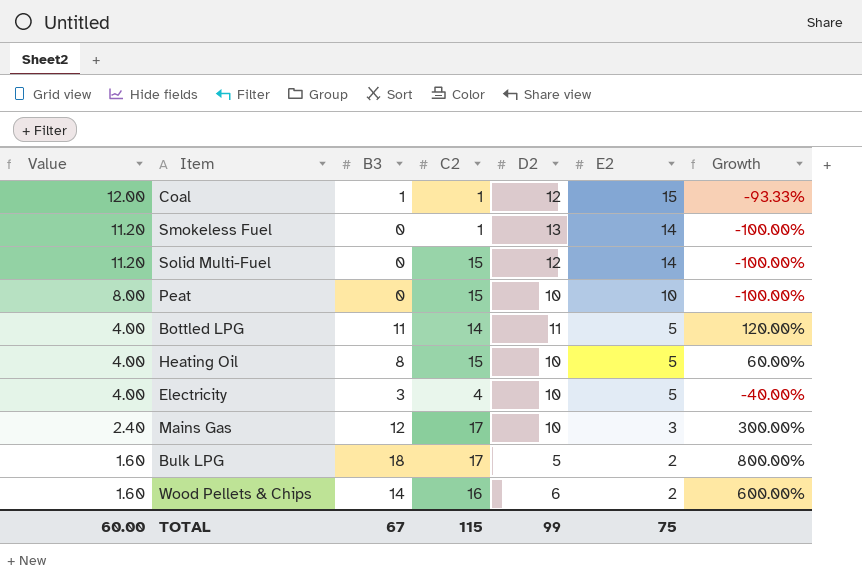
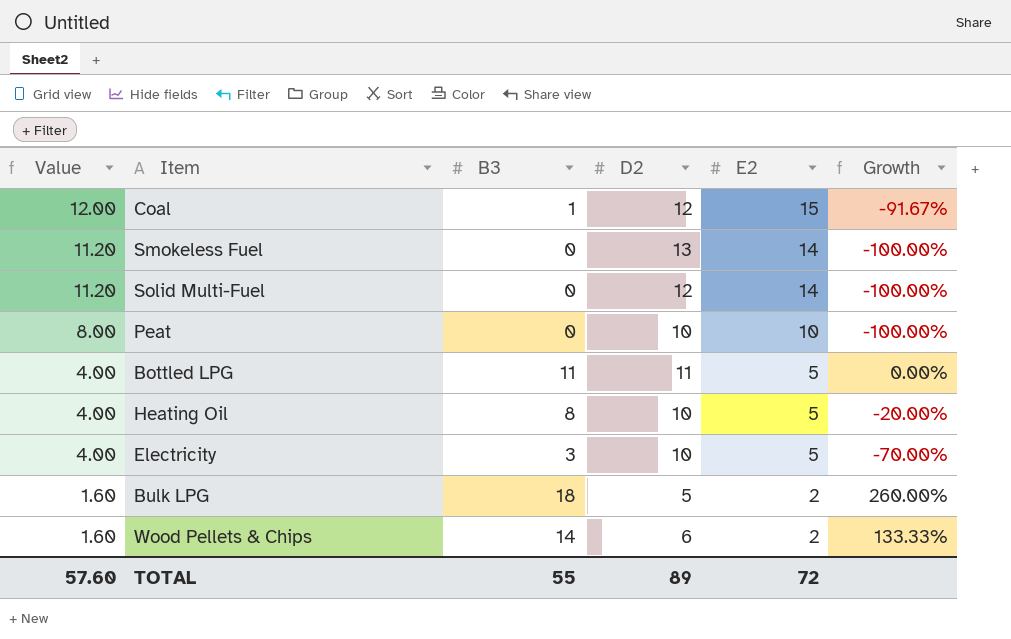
column C2 | position: 4 -> none
column Growth | formula: ([B3] - [E2]) / [E2] -> ([B3] - [D2]) / [D2]
row Mains Gas: 2.40 | 12 | 17 | 10 | 3 | 300.00% -> none
TOTAL | Value: 60.00 -> 57.60
TOTAL | B3: 67 -> 55
TOTAL | D2: 99 -> 89
TOTAL | E2: 75 -> 72

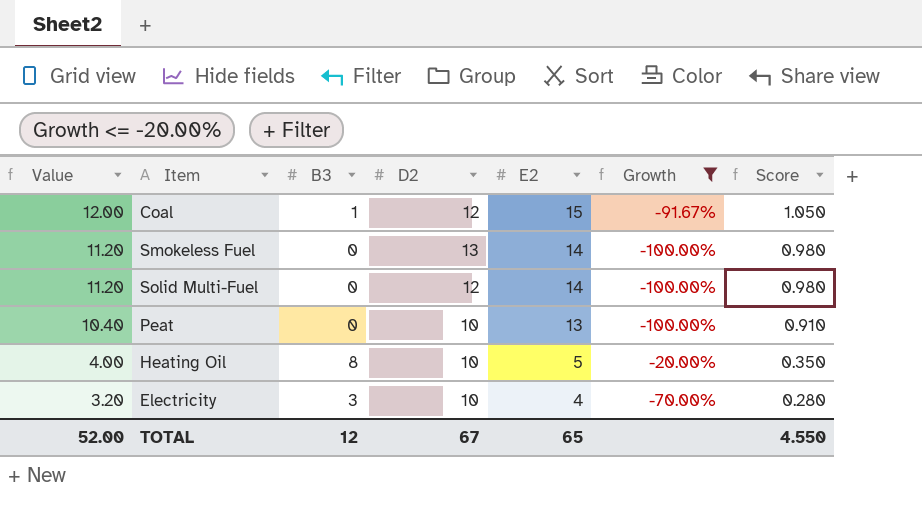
filter: none -> Growth <= -20.00%
column Score | formula: none -> [E2] * 0.07
Peat | Value: 8.00 -> 10.40
Peat | E2: 10 -> 13
Electricity | Value: 4.00 -> 3.20
Electricity | E2: 5 -> 4
TOTAL | Value: 57.60 -> 52.00
TOTAL | B3: 55 -> 12
TOTAL | D2: 89 -> 67
TOTAL | E2: 72 -> 65

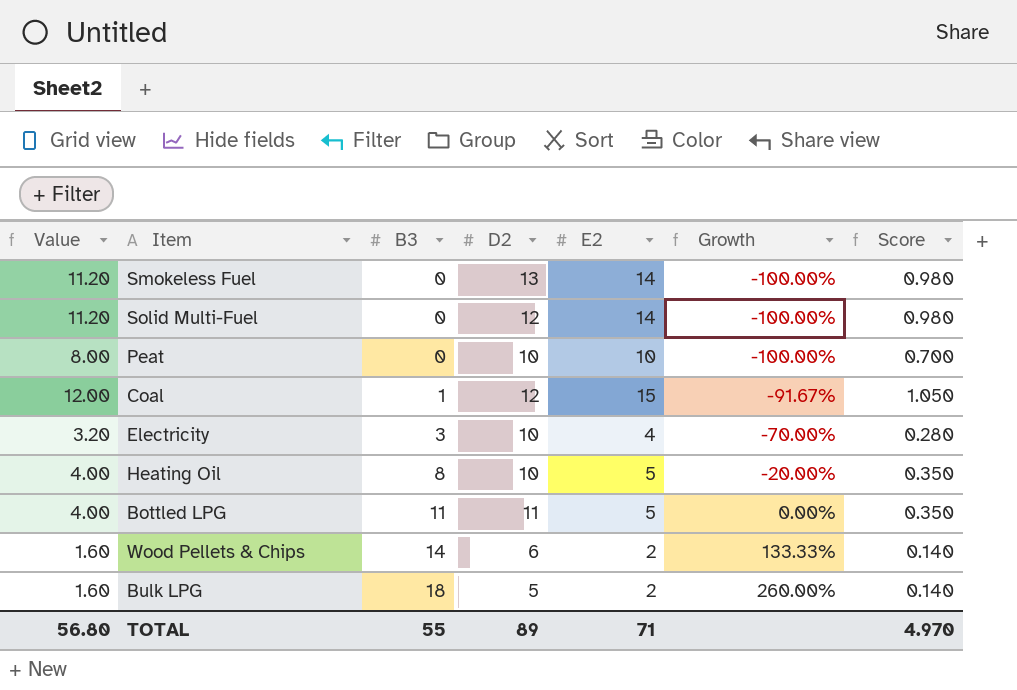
filter: Growth <= -20.00% -> none
row order: Value descending -> B3 ascending
Peat | Value: 10.40 -> 8.00
Peat | E2: 13 -> 10
Peat | Score: 0.910 -> 0.700
TOTAL | Value: 52.00 -> 56.80
TOTAL | B3: 12 -> 55
TOTAL | D2: 67 -> 89
TOTAL | E2: 65 -> 71
TOTAL | Score: 4.550 -> 4.970

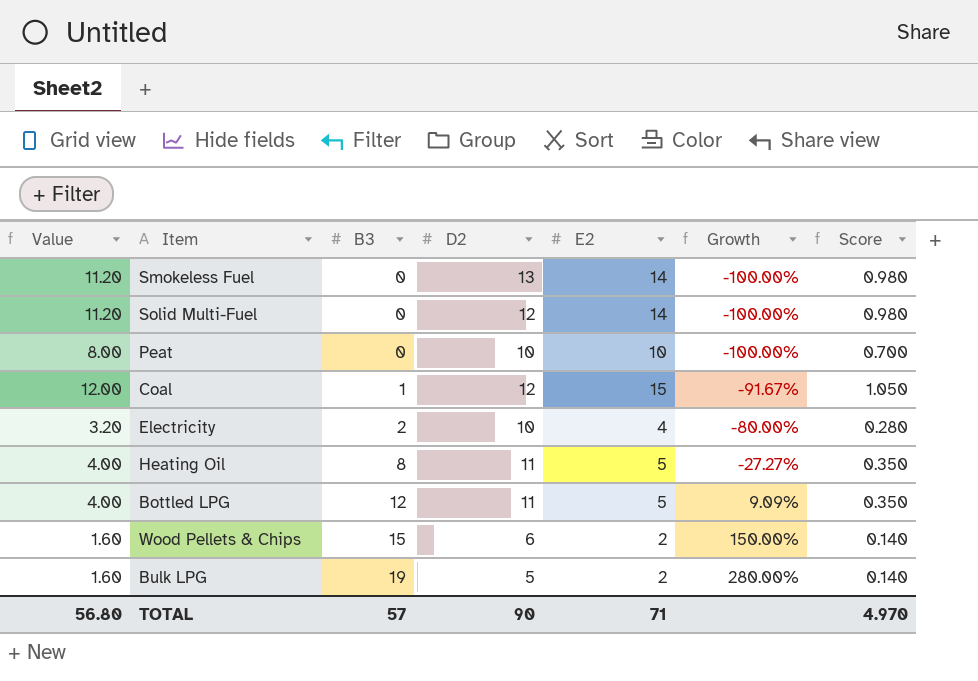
Electricity | B3: 3 -> 2
Electricity | Growth: -70.00% -> -80.00%
Heating Oil | D2: 10 -> 11
Heating Oil | Growth: -20.00% -> -27.27%
Bottled LPG | B3: 11 -> 12
Bottled LPG | Growth: 0.00% -> 9.09%
Wood Pellets & Chips | B3: 14 -> 15
Wood Pellets & Chips | Growth: 133.33% -> 150.00%
Bulk LPG | B3: 18 -> 19
Bulk LPG | Growth: 260.00% -> 280.00%
TOTAL | B3: 55 -> 57
TOTAL | D2: 89 -> 90

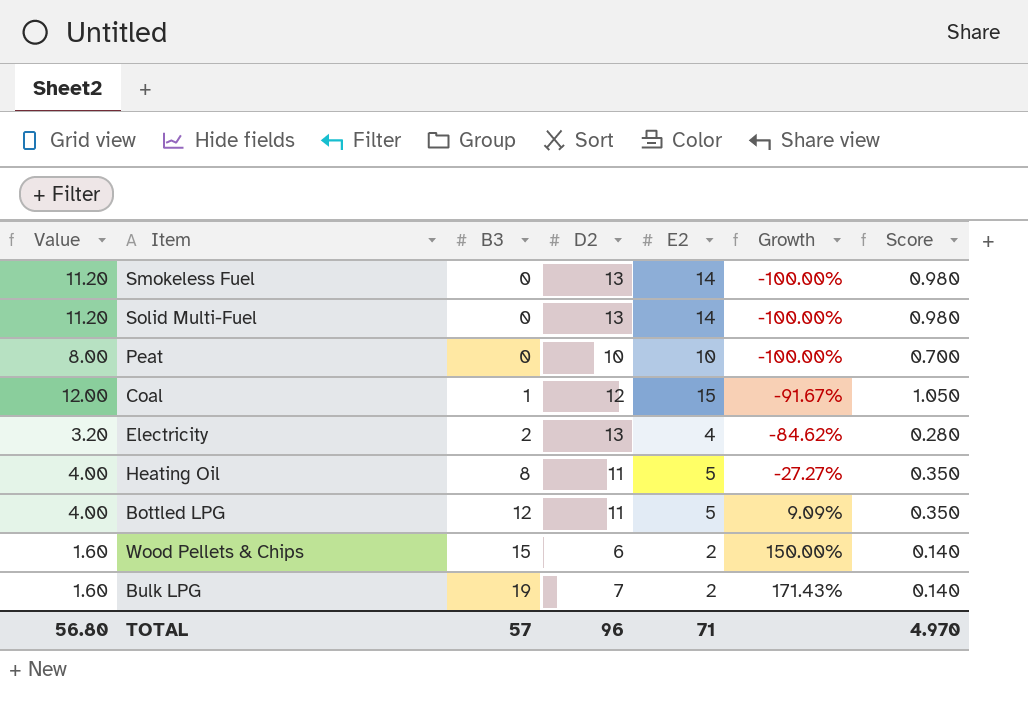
Solid Multi-Fuel | D2: 12 -> 13
Electricity | D2: 10 -> 13
Electricity | Growth: -80.00% -> -84.62%
Bulk LPG | D2: 5 -> 7
Bulk LPG | Growth: 280.00% -> 171.43%
TOTAL | D2: 90 -> 96

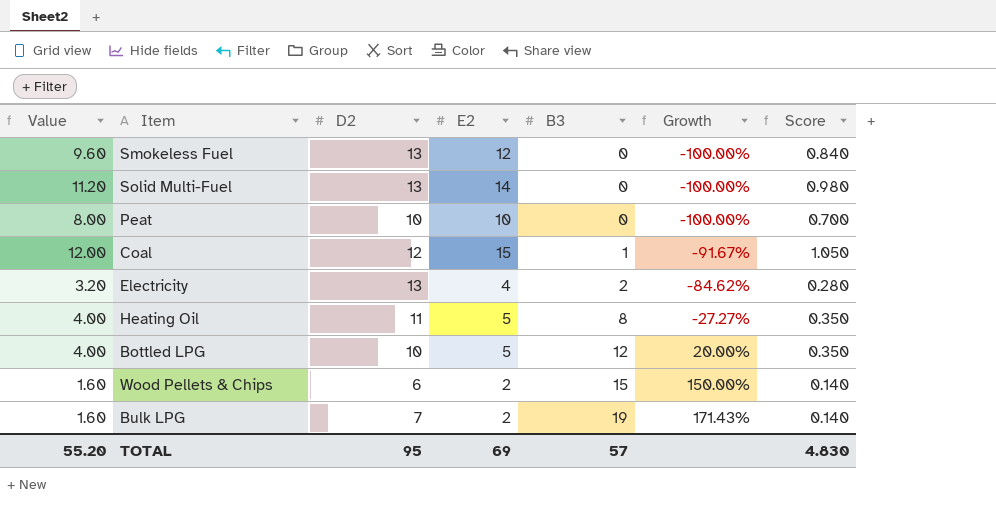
column B3 | position: 3 -> 5
Smokeless Fuel | Value: 11.20 -> 9.60
Smokeless Fuel | E2: 14 -> 12
Smokeless Fuel | Score: 0.980 -> 0.840
Bottled LPG | D2: 11 -> 10
Bottled LPG | Growth: 9.09% -> 20.00%
TOTAL | Value: 56.80 -> 55.20
TOTAL | D2: 96 -> 95
TOTAL | E2: 71 -> 69
TOTAL | Score: 4.970 -> 4.830

